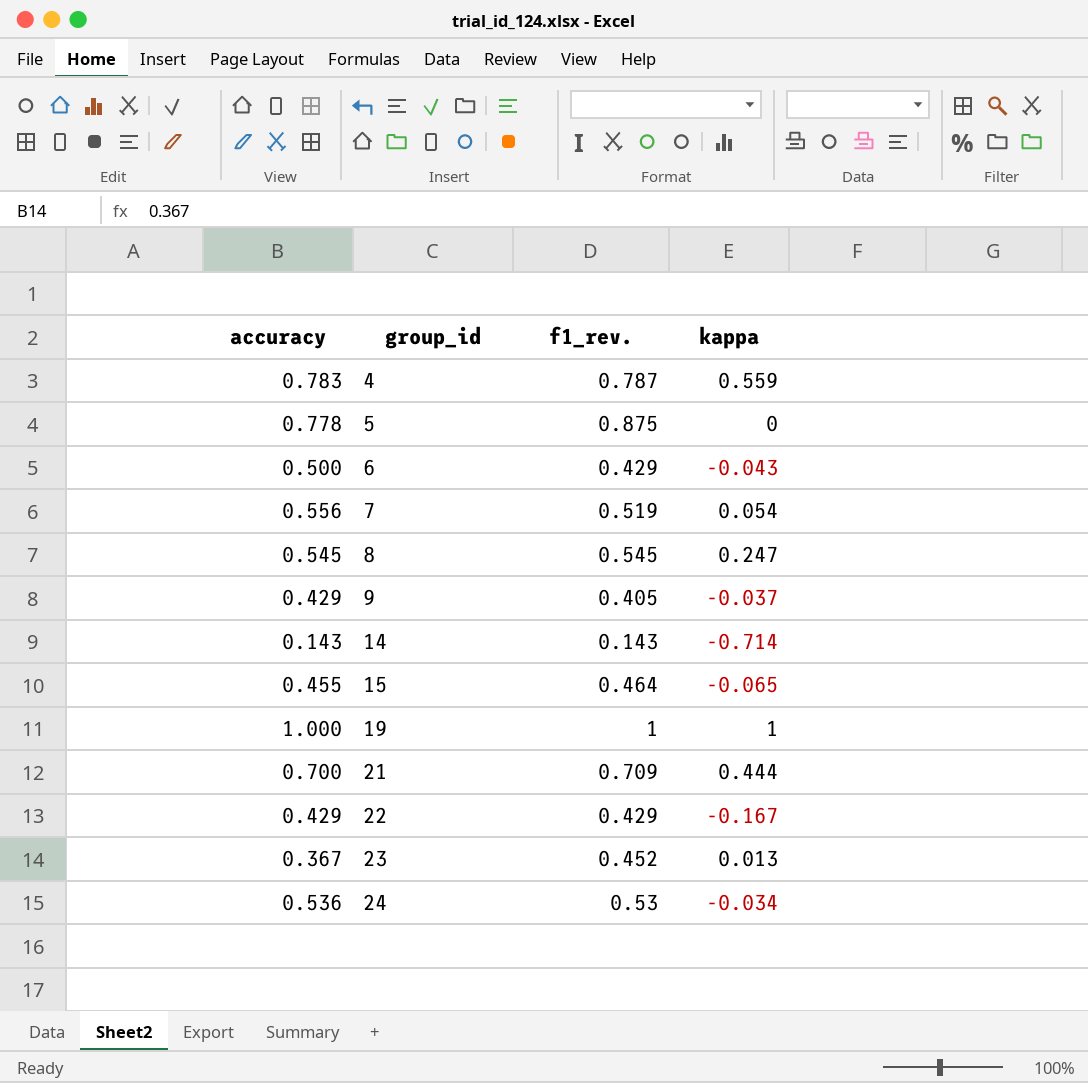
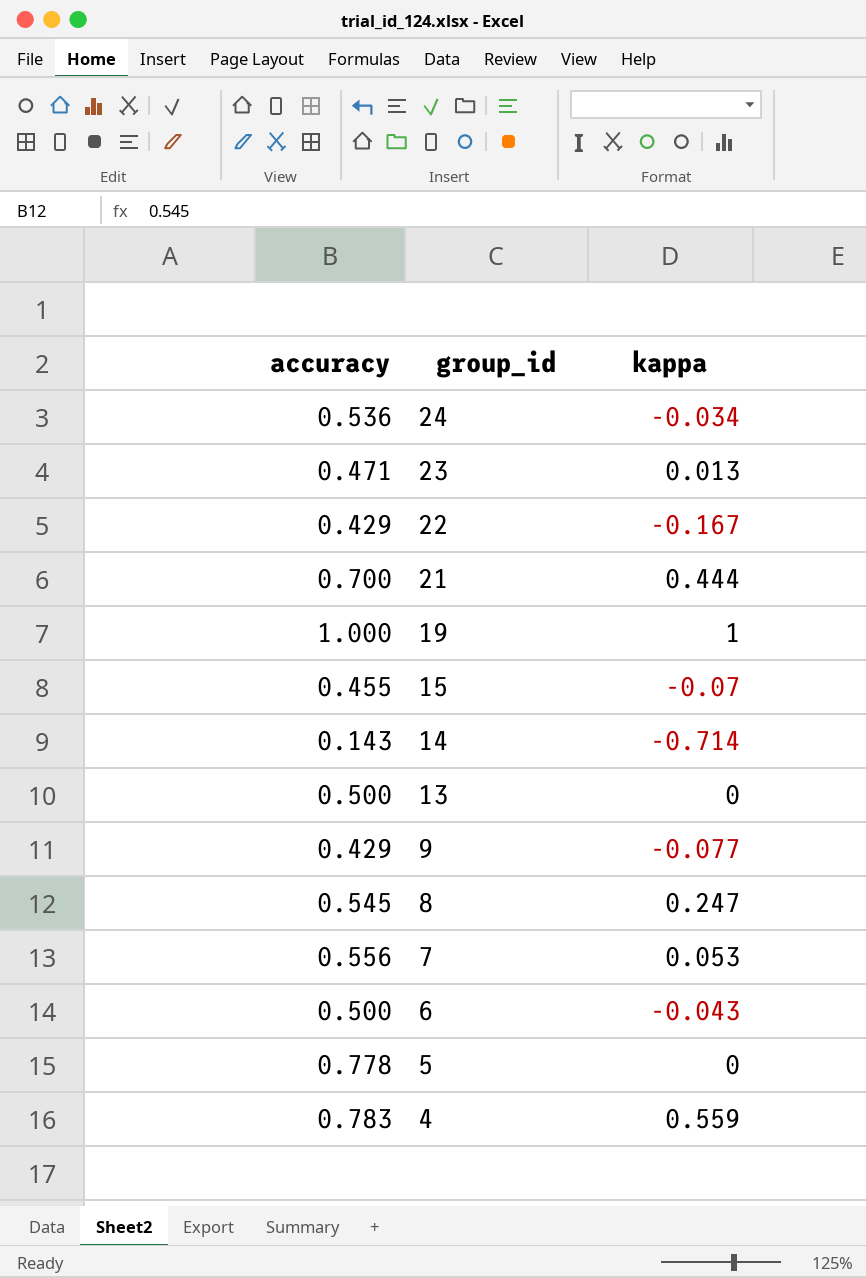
row order: group_id ascending -> group_id descending
column f1_rev. | position: 3 -> none
23 | accuracy: 0.367 -> 0.471
15 | kappa: -0.065 -> -0.07
row 13: none -> 0.500 | 0
9 | kappa: -0.037 -> -0.077
7 | kappa: 0.054 -> 0.053

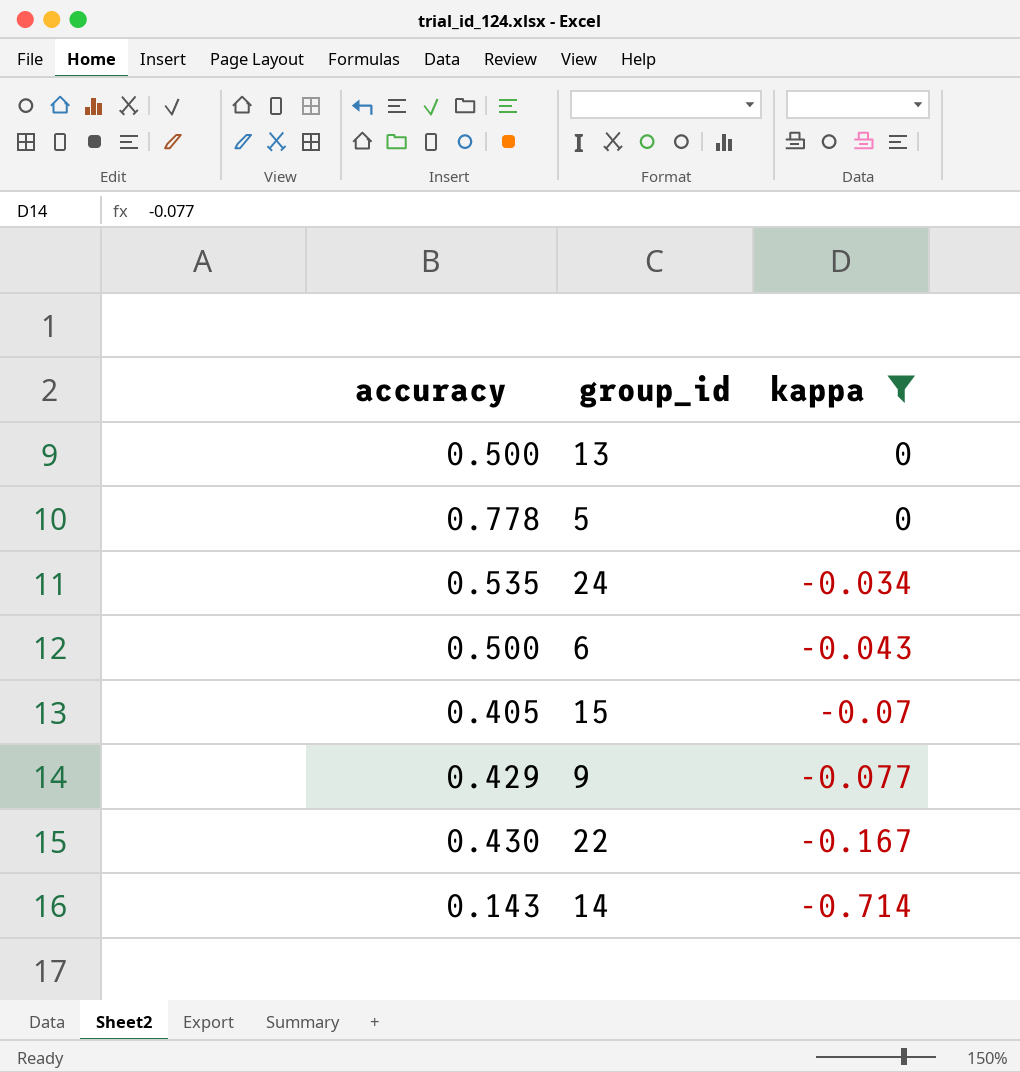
filter: none -> kappa <= 0
row order: group_id descending -> kappa descending
24 | accuracy: 0.536 -> 0.535
15 | accuracy: 0.455 -> 0.405
22 | accuracy: 0.429 -> 0.430

